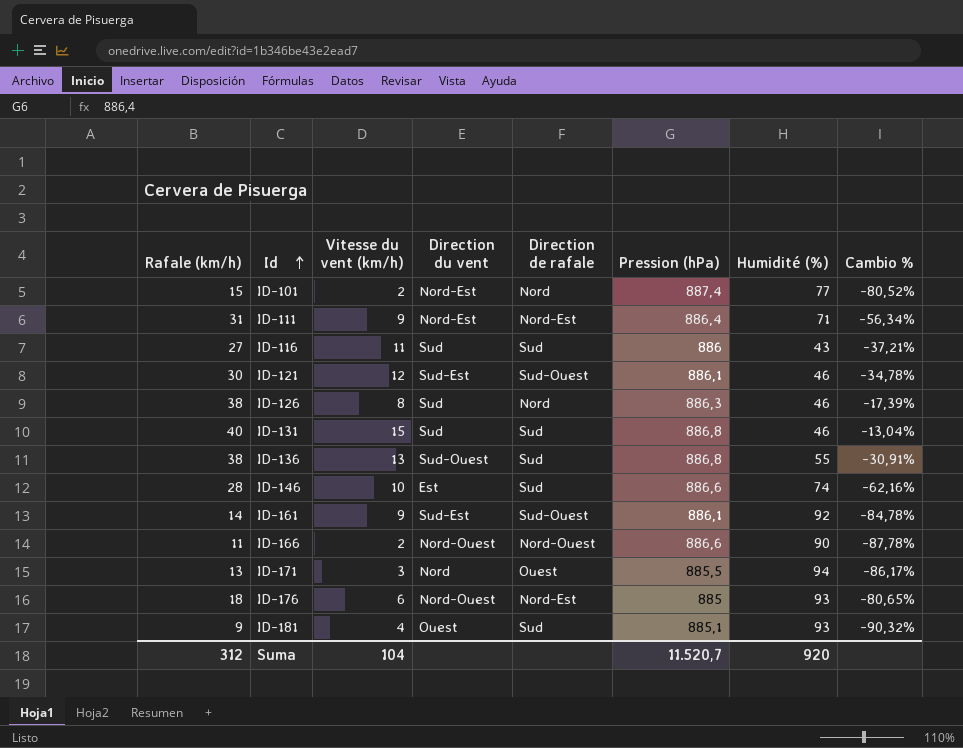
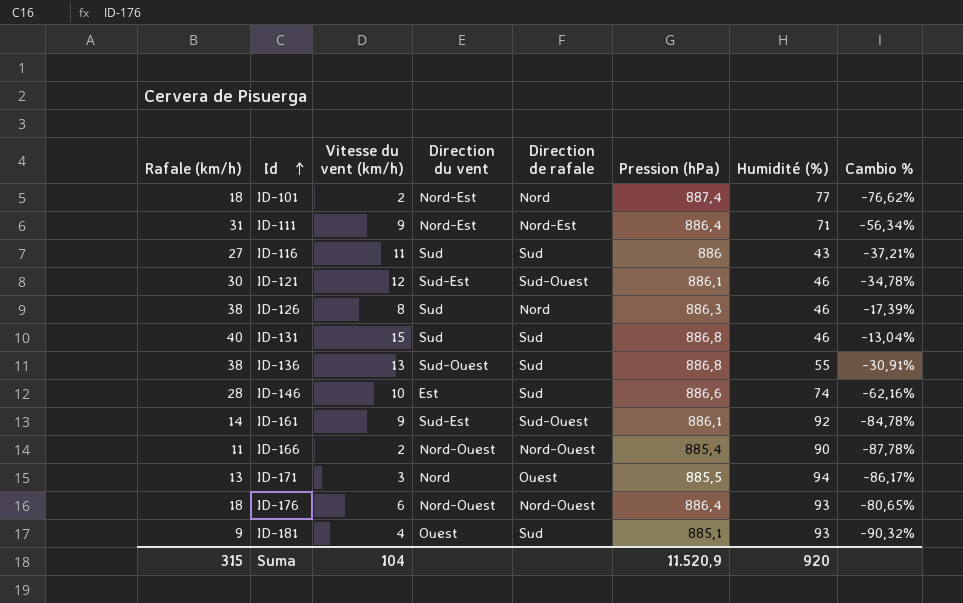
ID-101 | Rafale (km/h): 15 -> 18
ID-101 | Cambio %: -80,52% -> -76,62%
ID-166 | Pression (hPa): 886,6 -> 885,4
ID-176 | Direction de rafale: Nord-Est -> Nord-Ouest
ID-176 | Pression (hPa): 885 -> 886,4
Suma | Rafale (km/h): 312 -> 315
Suma | Pression (hPa): 11.520,7 -> 11.520,9

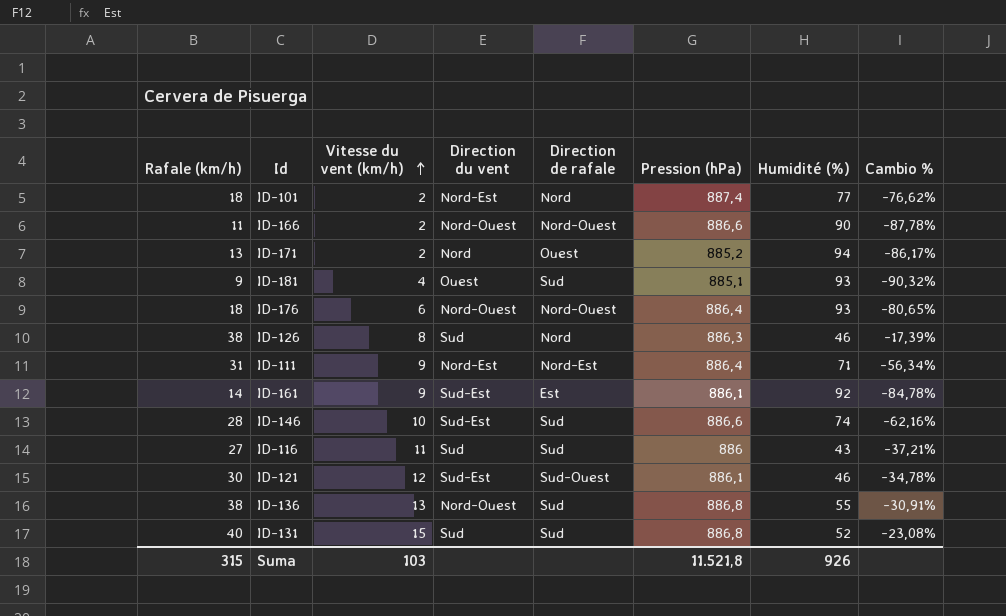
row order: Id ascending -> Vitesse du vent (km/h) ascending
ID-166 | Pression (hPa): 885,4 -> 886,6
ID-171 | Vitesse du vent (km/h): 3 -> 2
ID-171 | Pression (hPa): 885,5 -> 885,2
ID-161 | Direction de rafale: Sud-Ouest -> Est
ID-146 | Direction du vent: Est -> Sud-Est
ID-136 | Direction du vent: Sud-Ouest -> Nord-Ouest
ID-131 | Humidité (%): 46 -> 52
ID-131 | Cambio %: -13,04% -> -23,08%
Suma | Vitesse du vent (km/h): 104 -> 103
Suma | Pression (hPa): 11.520,9 -> 11.521,8
Suma | Humidité (%): 920 -> 926

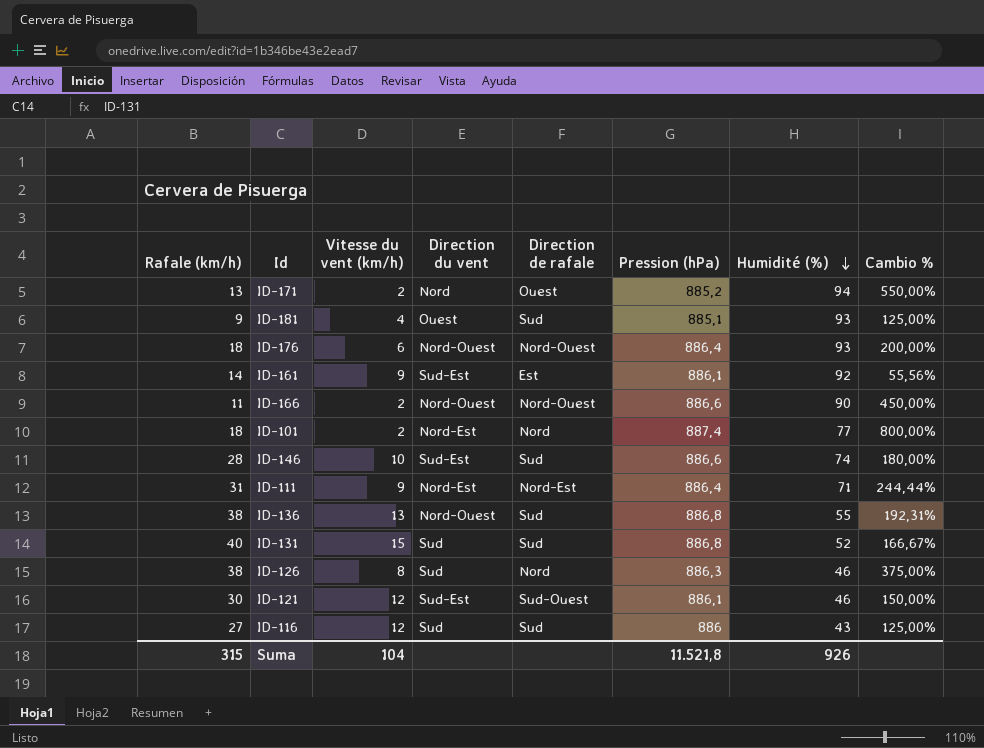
row order: Vitesse du vent (km/h) ascending -> Humidité (%) descending
column Cambio % | formula: ([Rafale (km/h)] - [Humidité (%)]) / [Humidité (%)] -> ([Rafale (km/h)] - [Vitesse du vent (km/h)]) / [Vitesse du vent (km/h)]
ID-116 | Vitesse du vent (km/h): 11 -> 12
Suma | Vitesse du vent (km/h): 103 -> 104

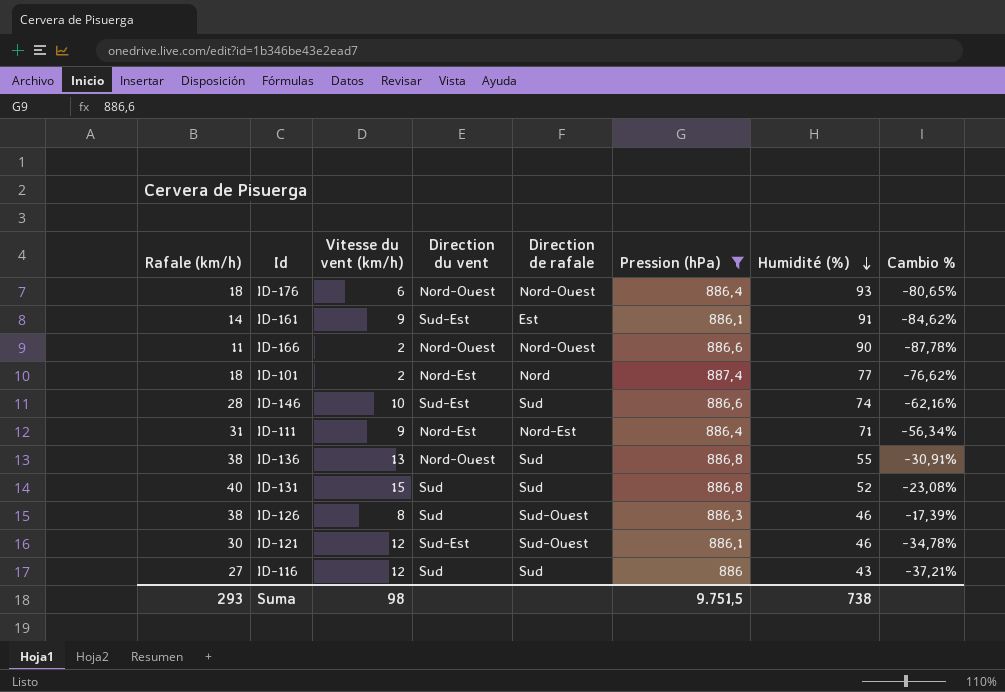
filter: none -> Pression (hPa) >= 886
column Cambio % | formula: ([Rafale (km/h)] - [Vitesse du vent (km/h)]) / [Vitesse du vent (km/h)] -> ([Rafale (km/h)] - [Humidité (%)]) / [Humidité (%)]
ID-161 | Humidité (%): 92 -> 91
ID-126 | Direction de rafale: Nord -> Sud-Ouest
Suma | Rafale (km/h): 315 -> 293
Suma | Vitesse du vent (km/h): 104 -> 98
Suma | Pression (hPa): 11.521,8 -> 9.751,5
Suma | Humidité (%): 926 -> 738

